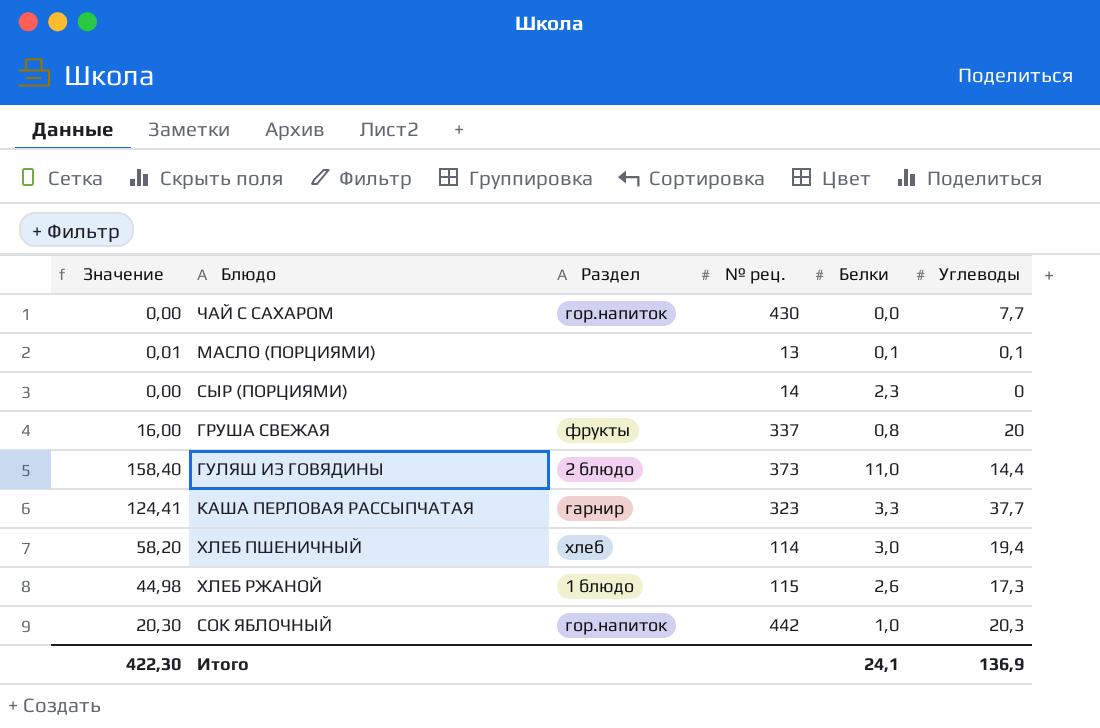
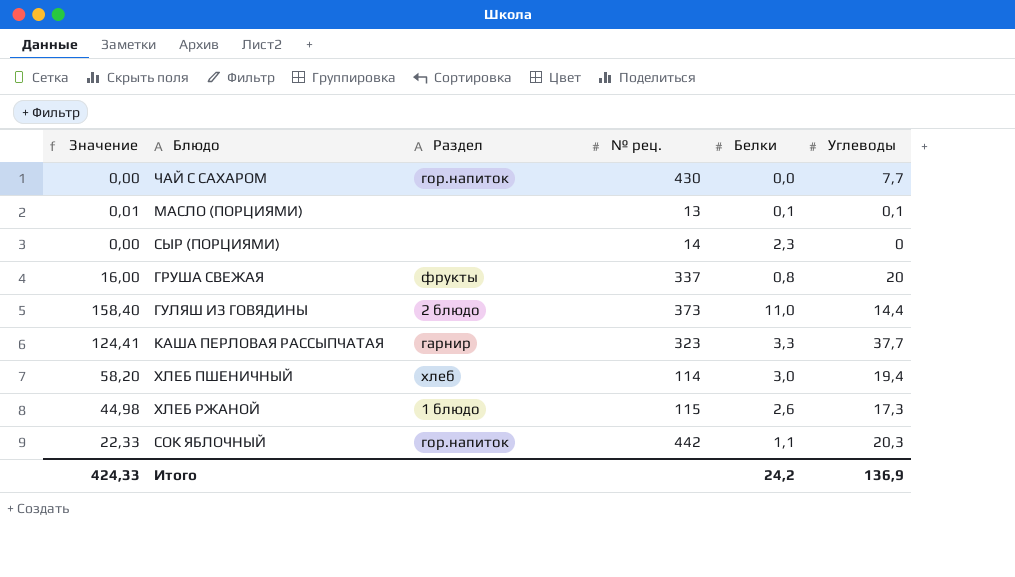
СОК ЯБЛОЧНЫЙ | Значение: 20,30 -> 22,33
СОК ЯБЛОЧНЫЙ | Белки: 1,0 -> 1,1
Итого | Значение: 422,30 -> 424,33
Итого | Белки: 24,1 -> 24,2

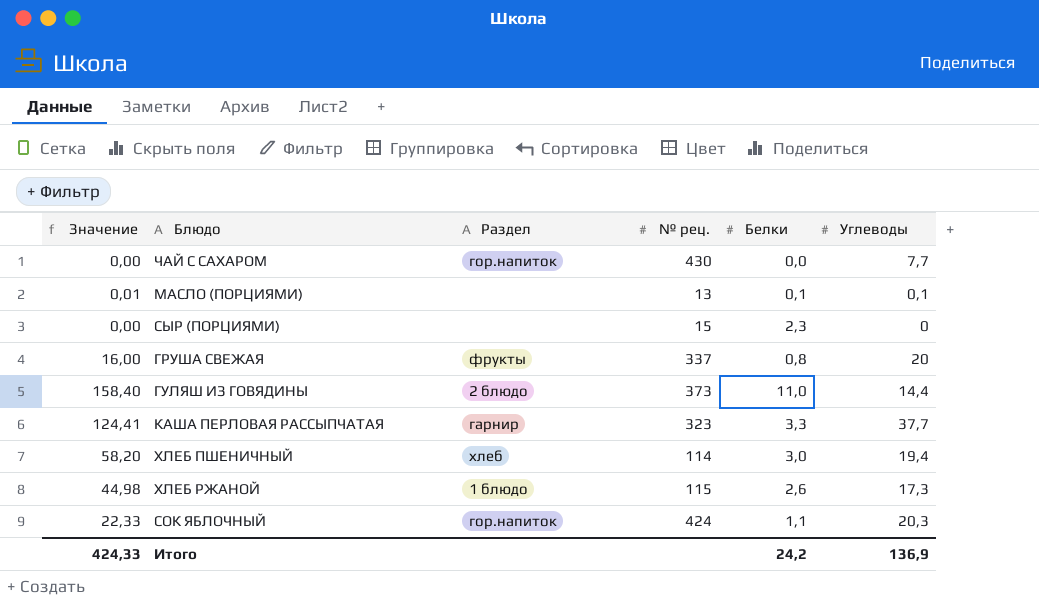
СЫР (ПОРЦИЯМИ) | № рец.: 14 -> 15
СОК ЯБЛОЧНЫЙ | № рец.: 442 -> 424

